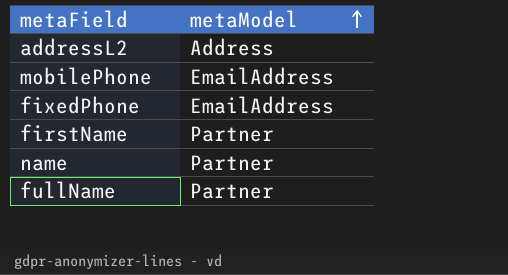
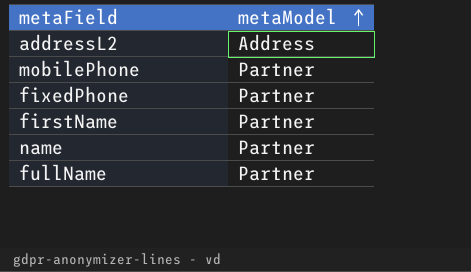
mobilePhone | metaModel: EmailAddress -> Partner
fixedPhone | metaModel: EmailAddress -> Partner

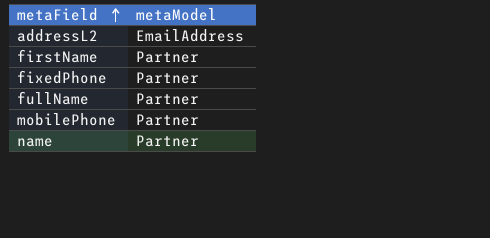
row order: metaModel ascending -> metaField ascending
addressL2 | metaModel: Address -> EmailAddress

